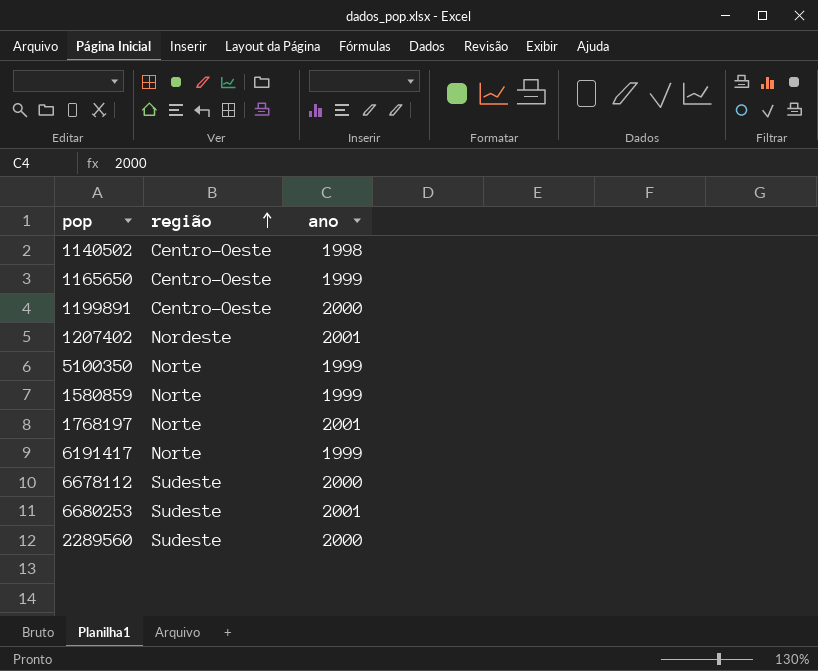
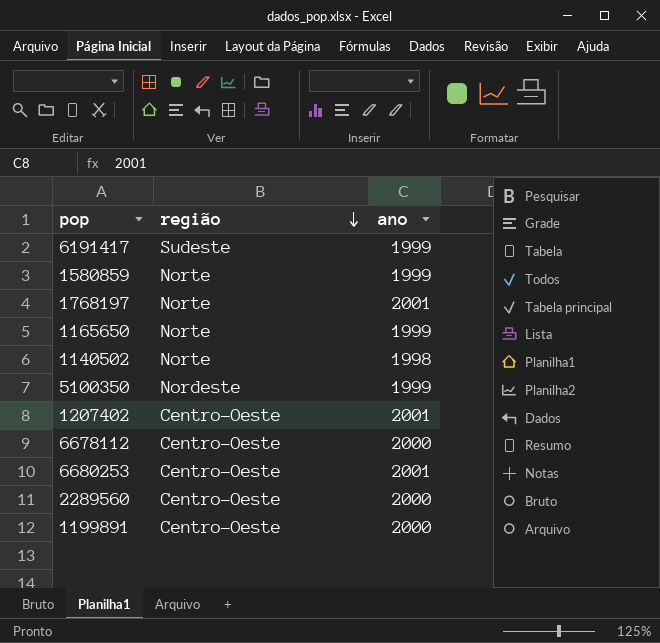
row order: região ascending -> região descending
6191417 | região: Norte -> Sudeste
1165650 | região: Centro-Oeste -> Norte
1140502 | região: Centro-Oeste -> Norte
5100350 | região: Norte -> Nordeste
1207402 | região: Nordeste -> Centro-Oeste
6678112 | região: Sudeste -> Centro-Oeste
6680253 | região: Sudeste -> Centro-Oeste
2289560 | região: Sudeste -> Centro-Oeste

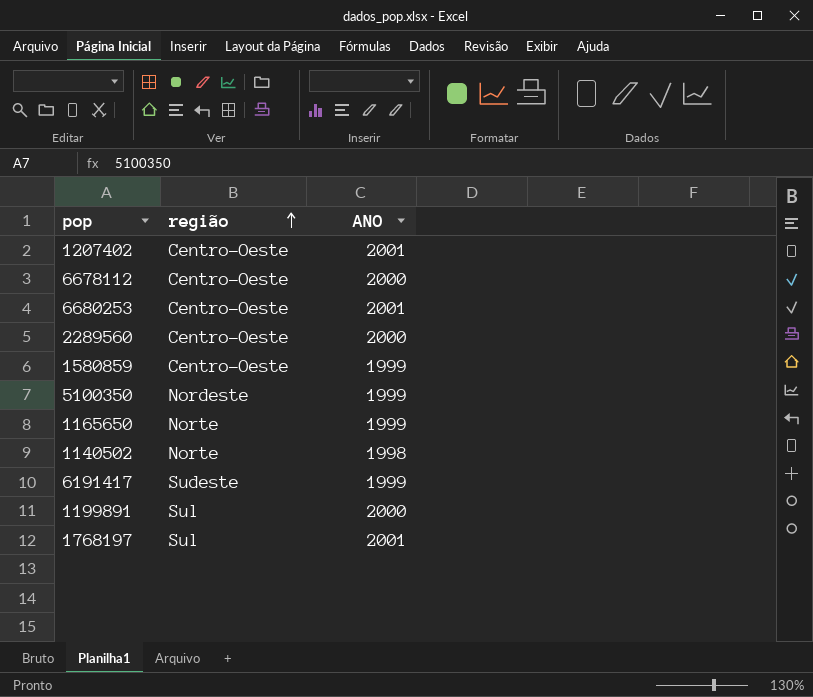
row order: região descending -> região ascending
column name: ano -> ANO
1580859 | região: Norte -> Centro-Oeste
1199891 | região: Centro-Oeste -> Sul
1768197 | região: Norte -> Sul

